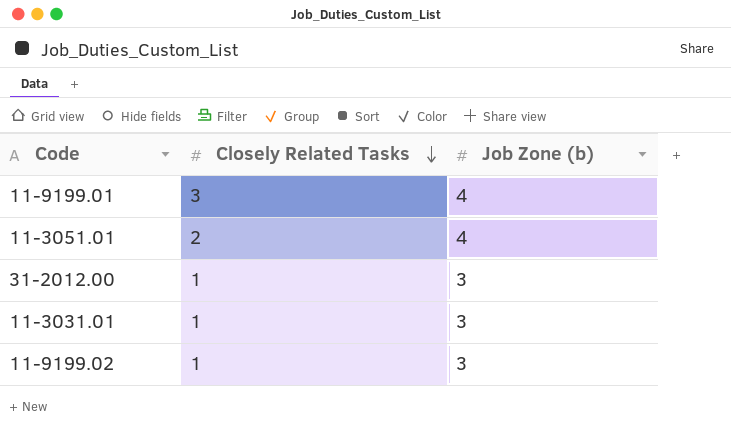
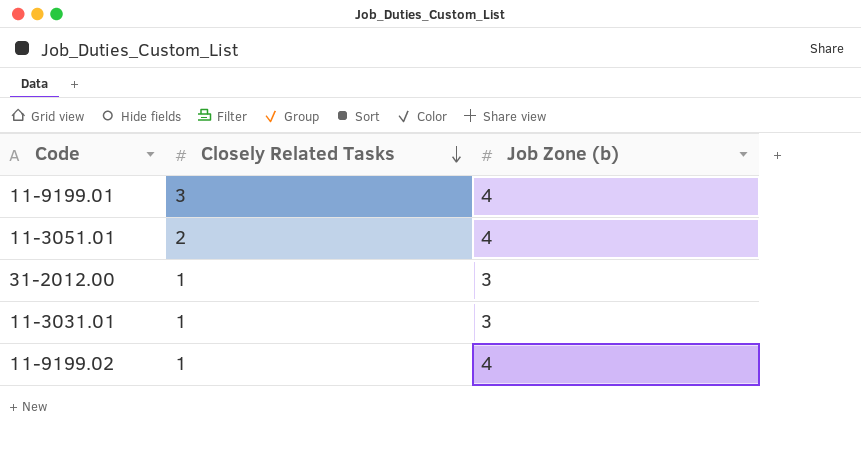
11-9199.02 | Job Zone (b): 3 -> 4

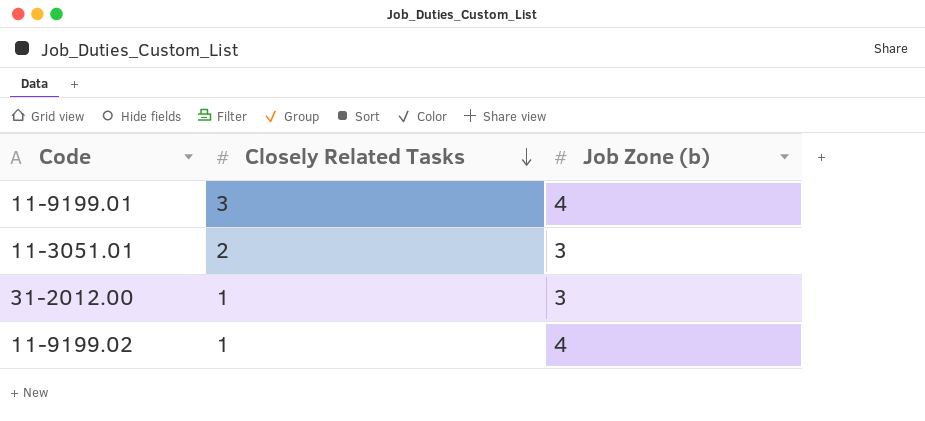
row 11-3031.01: 1 | 3 -> none
11-3051.01 | Job Zone (b): 4 -> 3

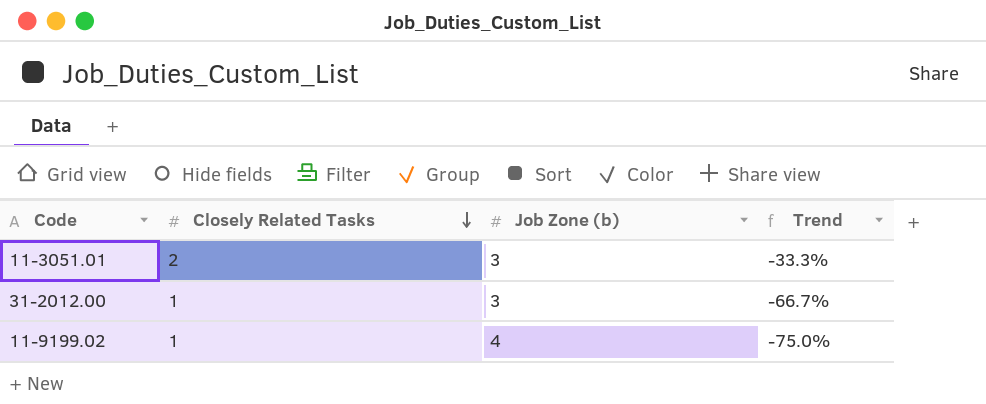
column Trend | formula: none -> ([Closely Related Tasks] - [Job Zone (b)]) / [Job Zone (b)]
row 11-9199.01: 3 | 4 -> none

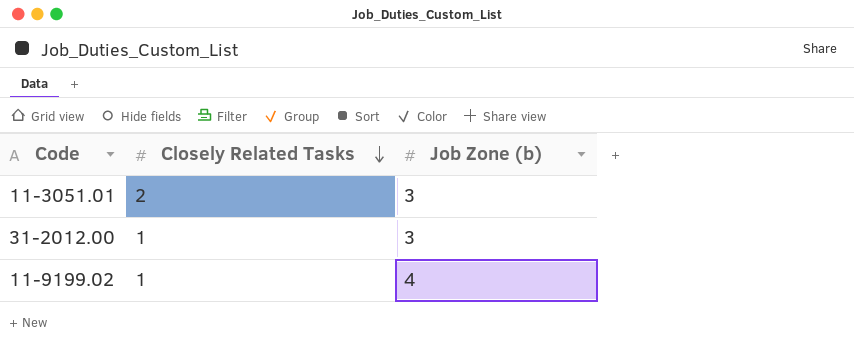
column Trend | formula: ([Closely Related Tasks] - [Job Zone (b)]) / [Job Zone (b)] -> none

